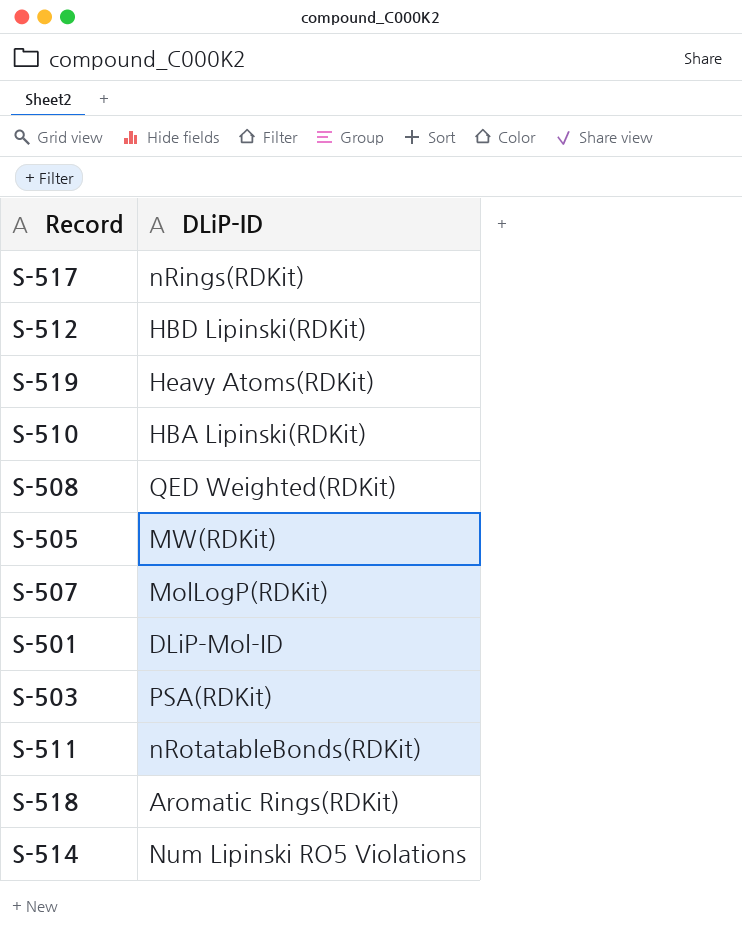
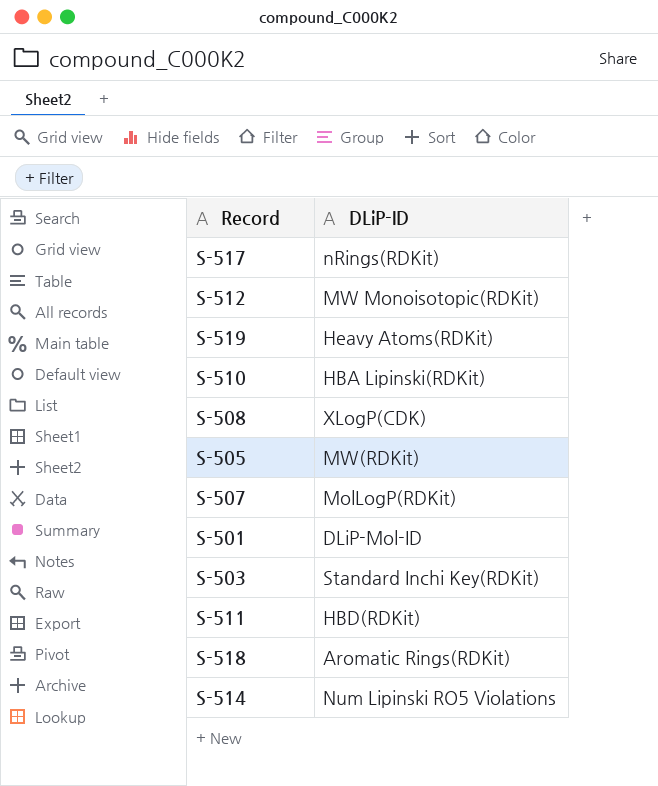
S-512 | DLiP-ID: HBD Lipinski(RDKit) -> MW Monoisotopic(RDKit)
S-508 | DLiP-ID: QED Weighted(RDKit) -> XLogP(CDK)
S-503 | DLiP-ID: PSA(RDKit) -> Standard Inchi Key(RDKit)
S-511 | DLiP-ID: nRotatableBonds(RDKit) -> HBD(RDKit)

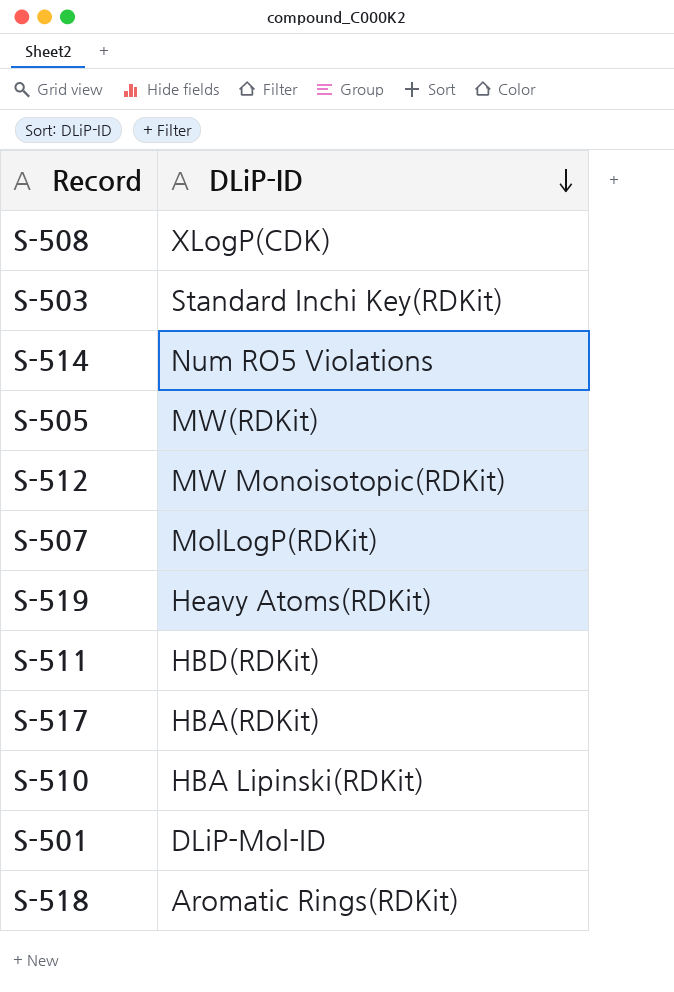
row order: none -> DLiP-ID descending
S-514 | DLiP-ID: Num Lipinski RO5 Violations -> Num RO5 Violations
S-517 | DLiP-ID: nRings(RDKit) -> HBA(RDKit)

